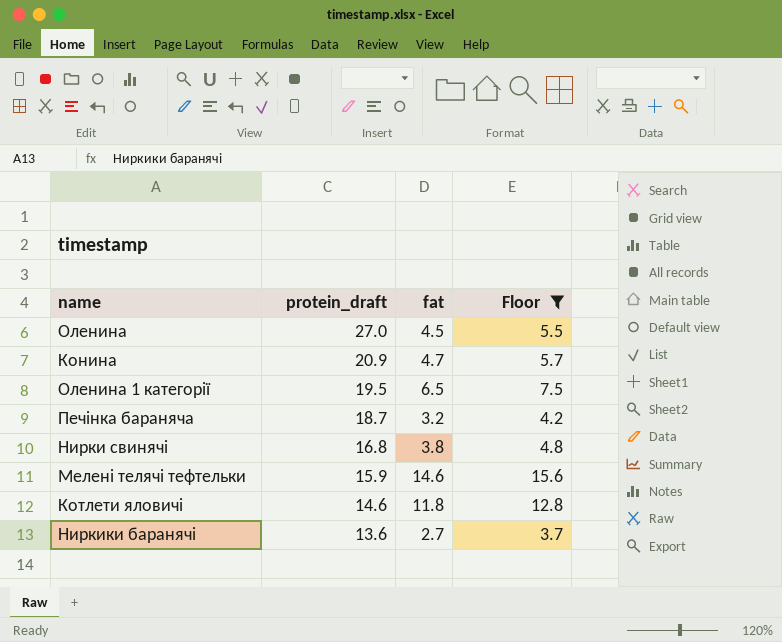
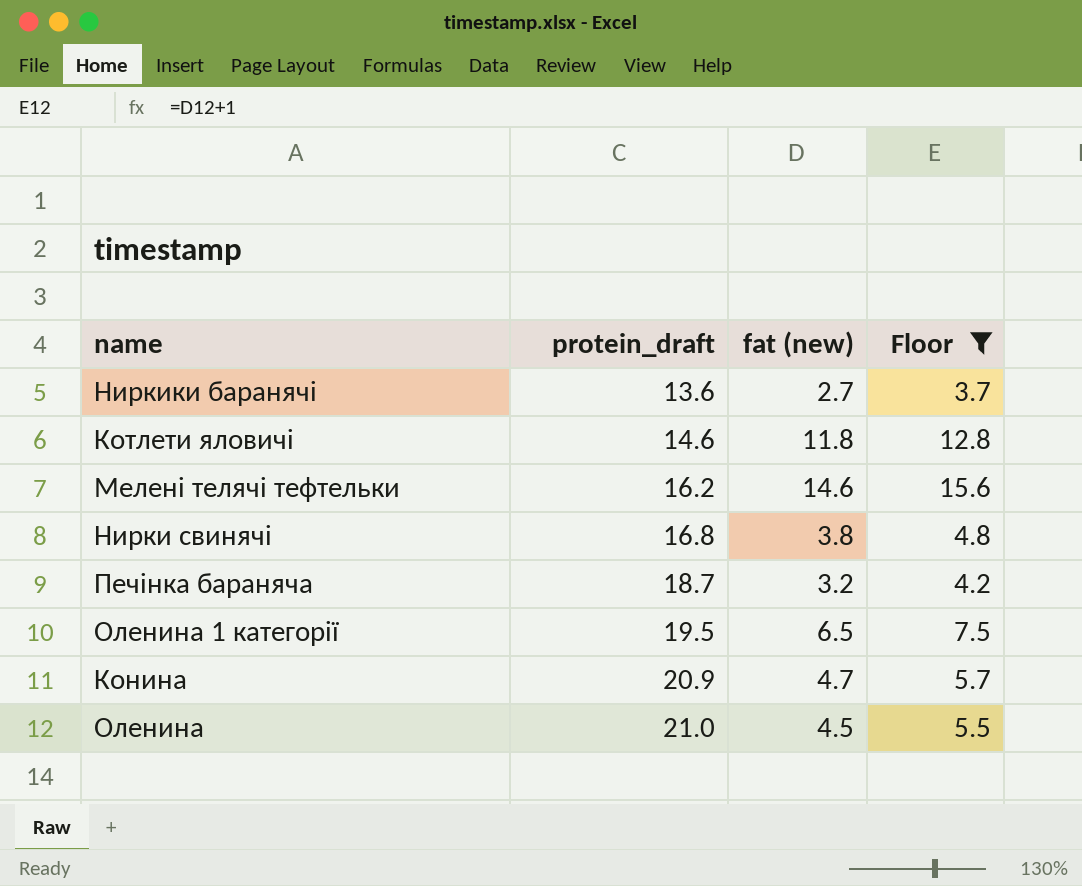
row order: protein_draft descending -> protein_draft ascending
column name: fat -> fat (new)
Мелені телячі тефтельки | protein_draft: 15.9 -> 16.2
Оленина | protein_draft: 27.0 -> 21.0

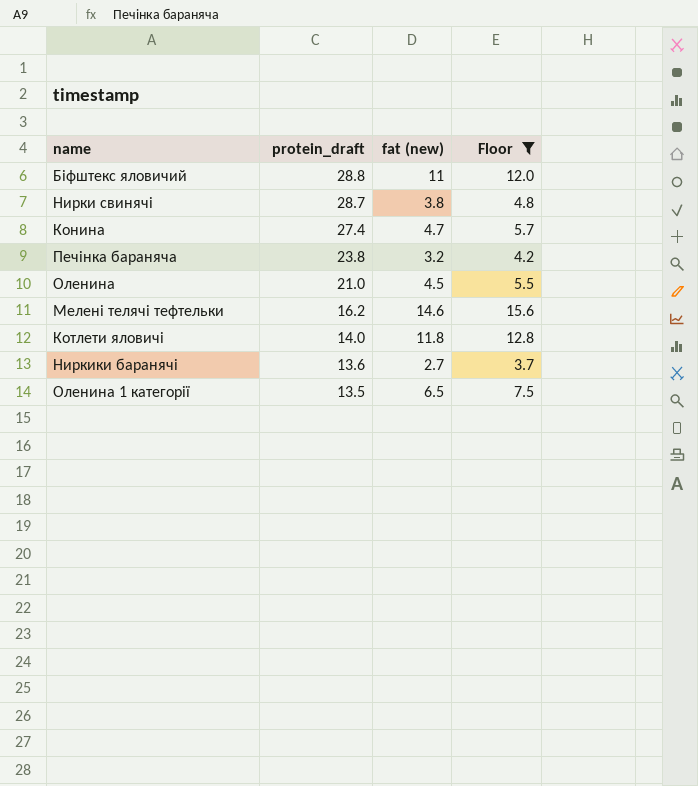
row order: protein_draft ascending -> protein_draft descending
row Біфштекс яловичий: none -> 28.8 | 11 | 12.0
Нирки свинячі | protein_draft: 16.8 -> 28.7
Конина | protein_draft: 20.9 -> 27.4
Печінка бараняча | protein_draft: 18.7 -> 23.8
Котлети яловичі | protein_draft: 14.6 -> 14.0
Оленина 1 категорiї | protein_draft: 19.5 -> 13.5

